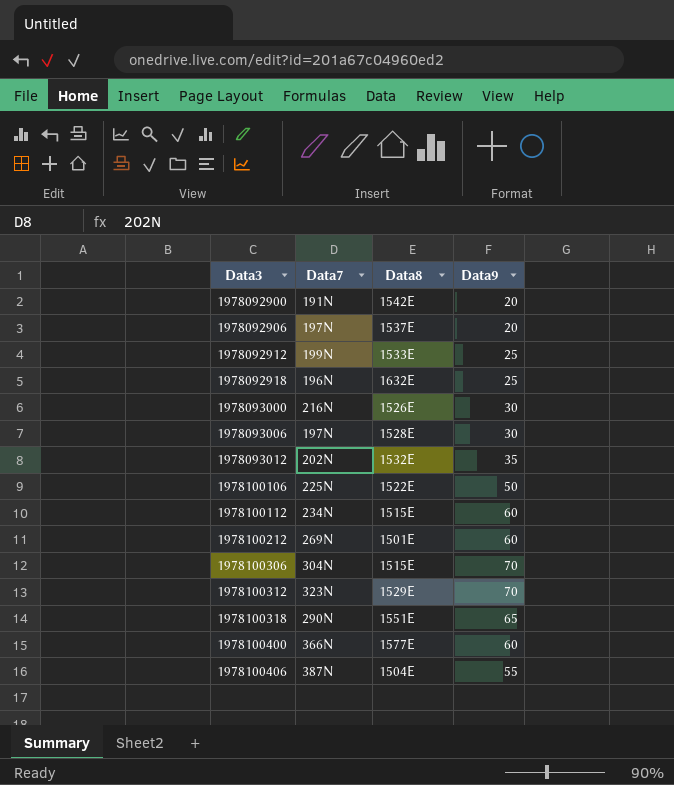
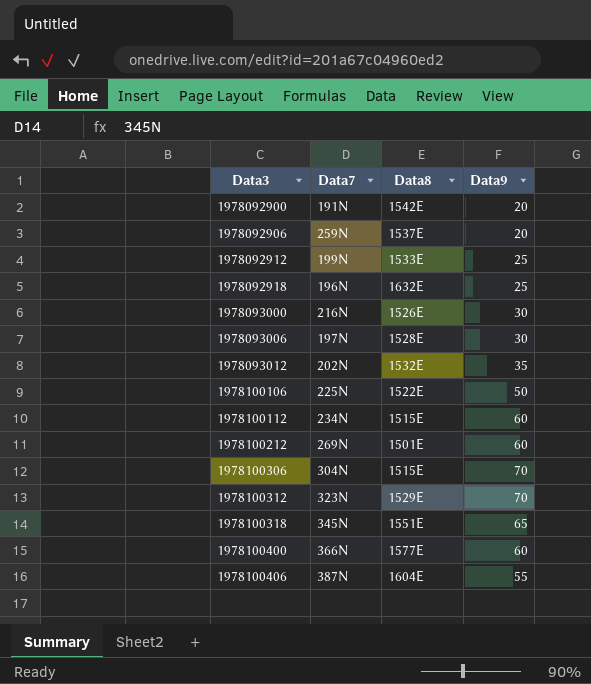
1978092906 | Data7: 197N -> 259N
1978100318 | Data7: 290N -> 345N
1978100406 | Data8: 1504E -> 1604E

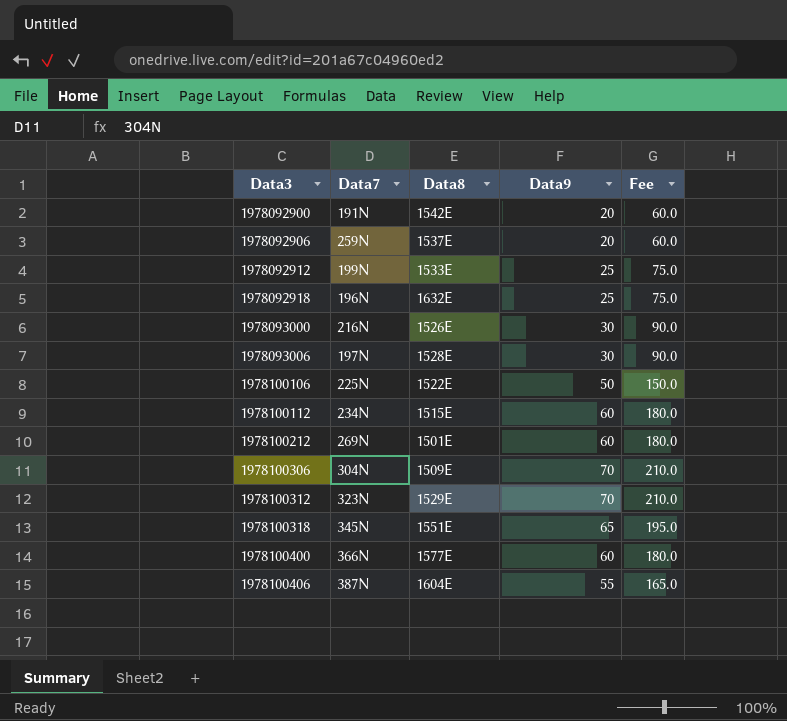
column Fee | formula: none -> [Data9] * 3
row 1978093012: 202N | 1532E | 35 -> none
1978100306 | Data8: 1515E -> 1509E

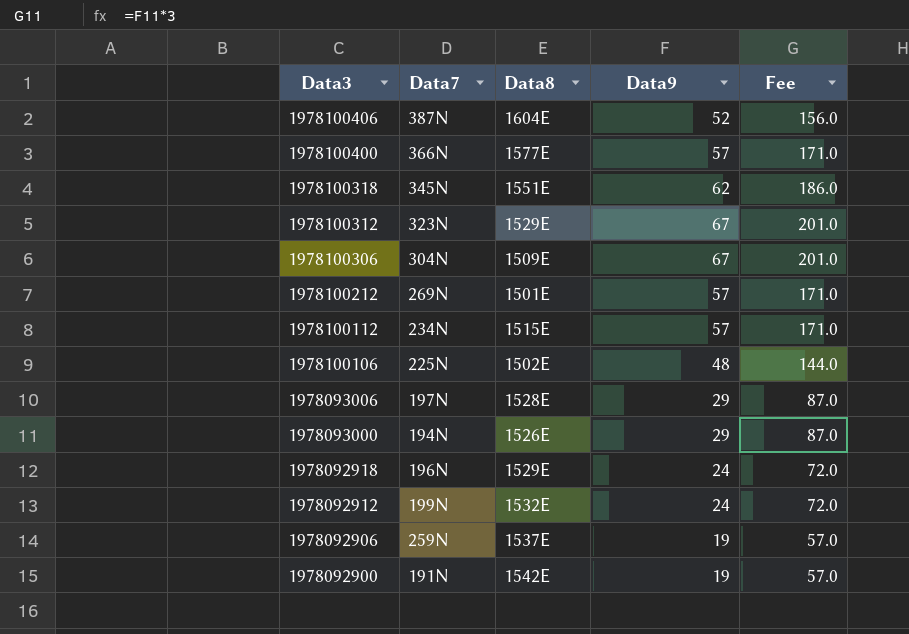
row order: Data3 ascending -> Data3 descending
1978100406 | Data9: 55 -> 52
1978100406 | Fee: 165.0 -> 156.0
1978100400 | Data9: 60 -> 57
1978100400 | Fee: 180.0 -> 171.0
1978100318 | Data9: 65 -> 62
1978100318 | Fee: 195.0 -> 186.0
1978100312 | Data9: 70 -> 67
1978100312 | Fee: 210.0 -> 201.0
1978100306 | Data9: 70 -> 67
1978100306 | Fee: 210.0 -> 201.0
1978100212 | Data9: 60 -> 57
1978100212 | Fee: 180.0 -> 171.0
1978100112 | Data9: 60 -> 57
1978100112 | Fee: 180.0 -> 171.0
1978100106 | Data8: 1522E -> 1502E
1978100106 | Data9: 50 -> 48
1978100106 | Fee: 150.0 -> 144.0
1978093006 | Data9: 30 -> 29
1978093006 | Fee: 90.0 -> 87.0
1978093000 | Data7: 216N -> 194N
1978093000 | Data9: 30 -> 29
1978093000 | Fee: 90.0 -> 87.0
1978092918 | Data8: 1632E -> 1529E
1978092918 | Data9: 25 -> 24
1978092918 | Fee: 75.0 -> 72.0
1978092912 | Data8: 1533E -> 1532E
1978092912 | Data9: 25 -> 24
1978092912 | Fee: 75.0 -> 72.0
1978092906 | Data9: 20 -> 19
1978092906 | Fee: 60.0 -> 57.0
1978092900 | Data9: 20 -> 19
1978092900 | Fee: 60.0 -> 57.0

